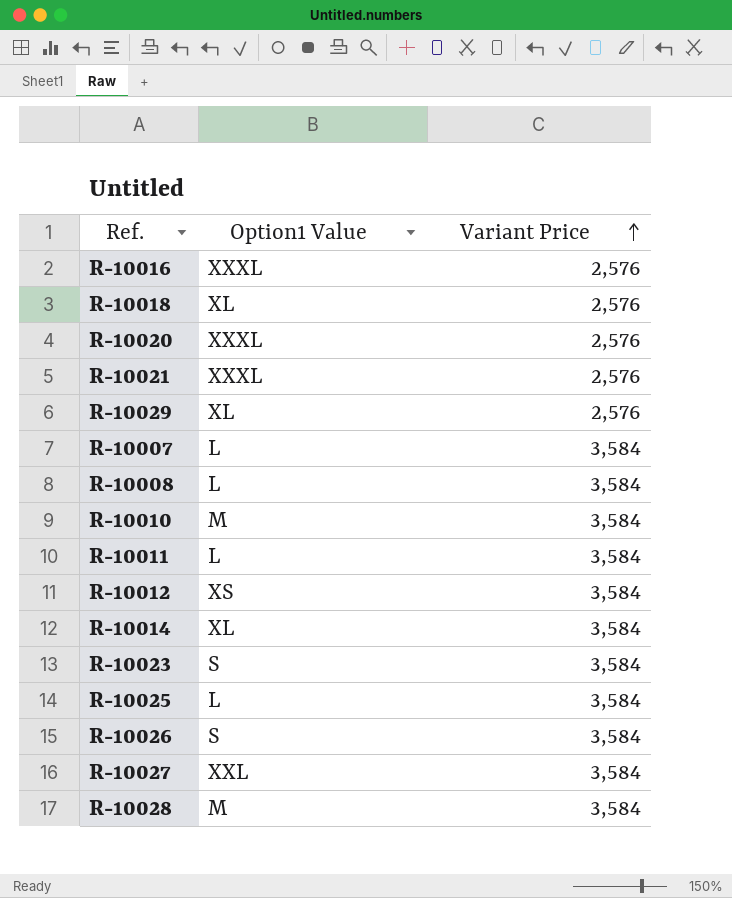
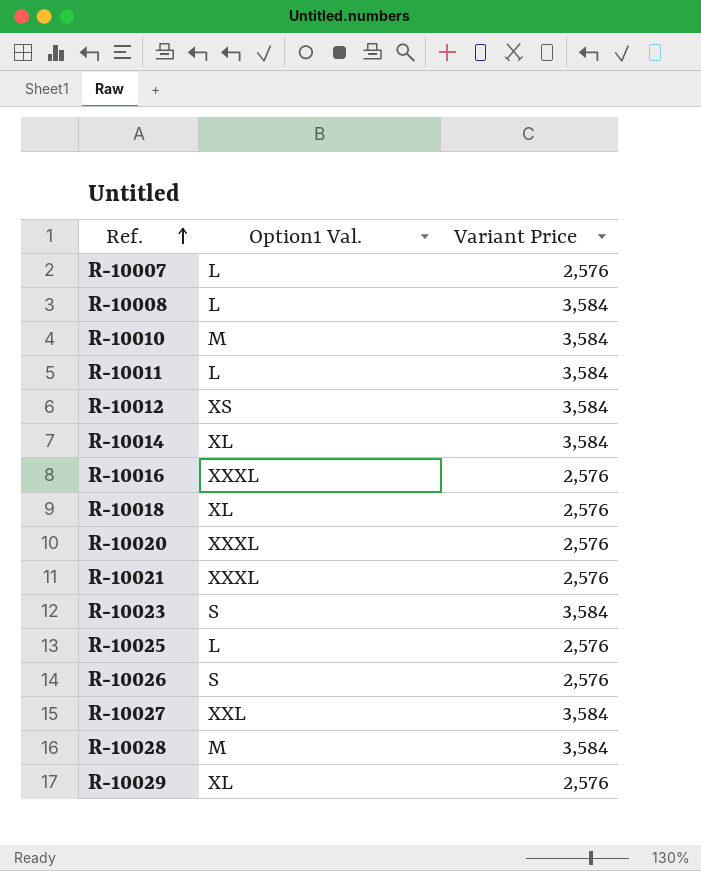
row order: Variant Price ascending -> Ref. ascending
column name: Option1 Value -> Option1 Val.
R-10007 | Variant Price: 3,584 -> 2,576
R-10025 | Variant Price: 3,584 -> 2,576
R-10026 | Variant Price: 3,584 -> 2,576

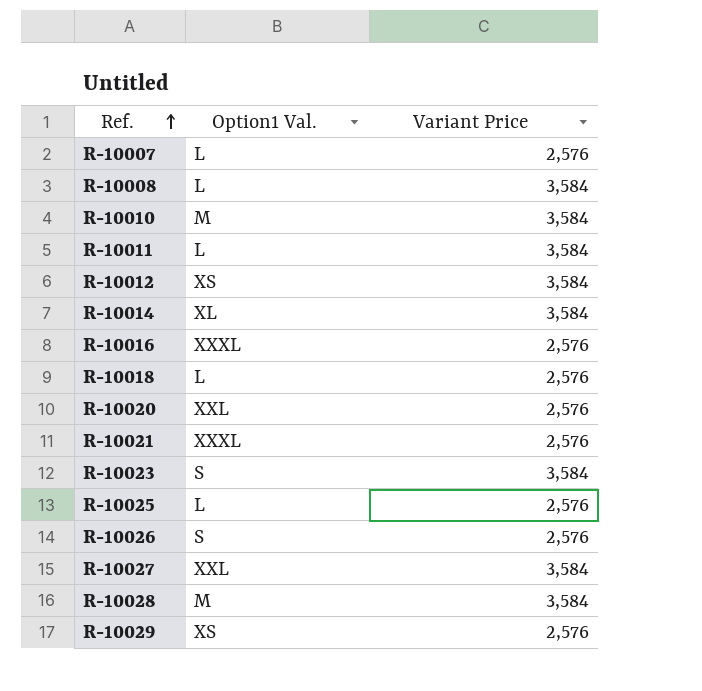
R-10018 | Option1 Val.: XL -> L
R-10020 | Option1 Val.: XXXL -> XXL
R-10029 | Option1 Val.: XL -> XS

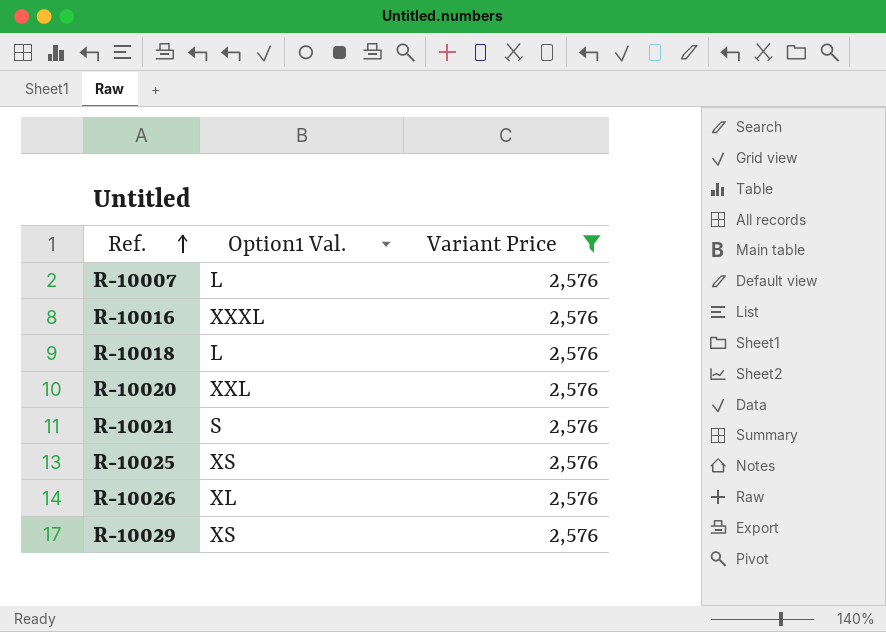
filter: none -> Variant Price = 2,576
R-10021 | Option1 Val.: XXXL -> S
R-10025 | Option1 Val.: L -> XS
R-10026 | Option1 Val.: S -> XL

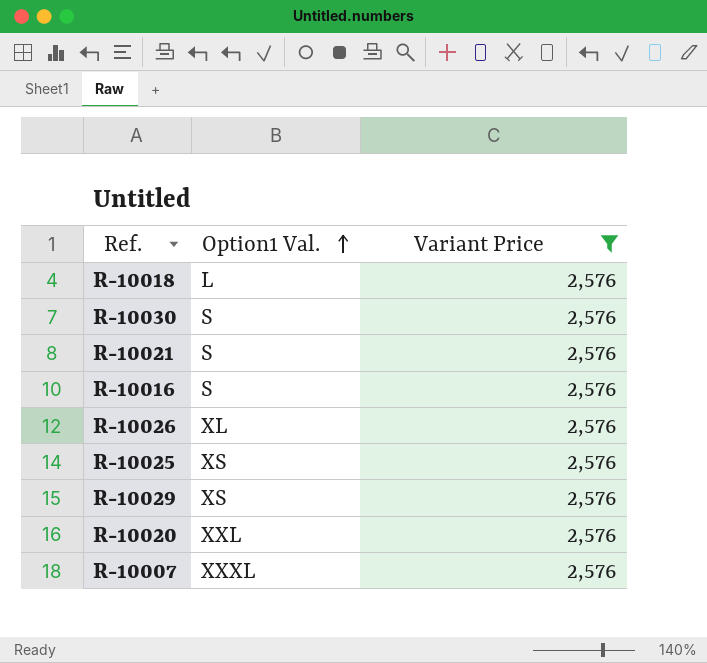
row order: Ref. ascending -> Option1 Val. ascending
row R-10030: none -> S | 2,576
R-10016 | Option1 Val.: XXXL -> S
R-10007 | Option1 Val.: L -> XXXL

